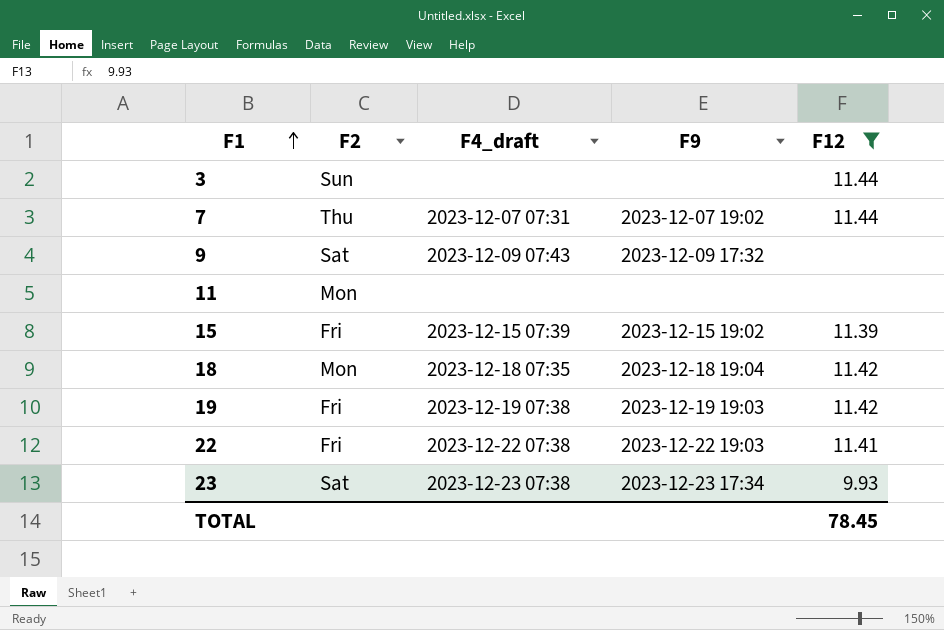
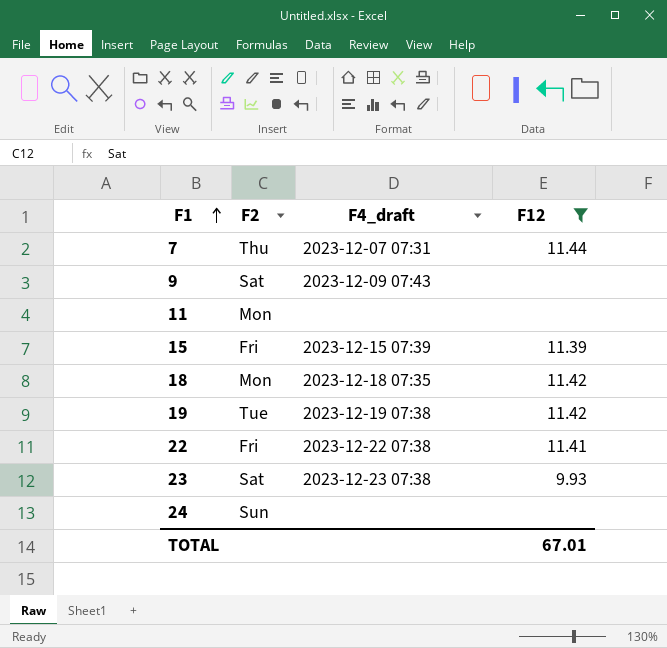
column F9 | position: 4 -> none
row 3: Sun | none | none | 11.44 -> none
19 | F2: Fri -> Tue
row 24: none -> Sun | none | none
TOTAL | F12: 78.45 -> 67.01

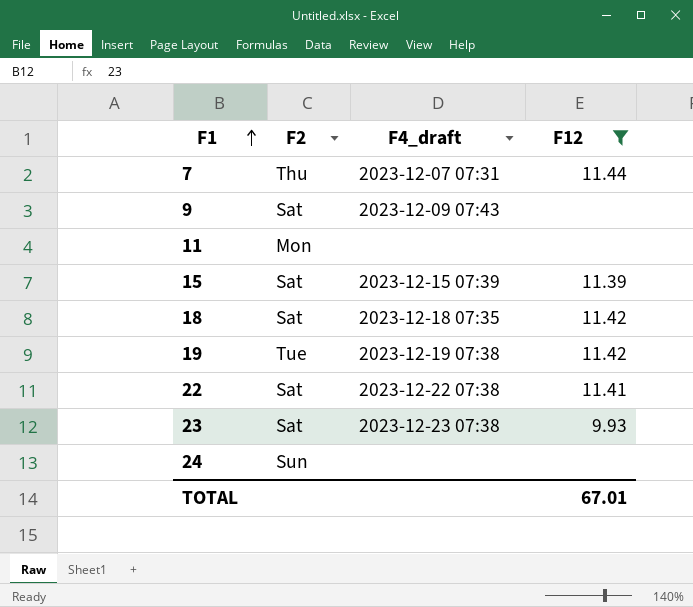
15 | F2: Fri -> Sat
18 | F2: Mon -> Sat
22 | F2: Fri -> Sat

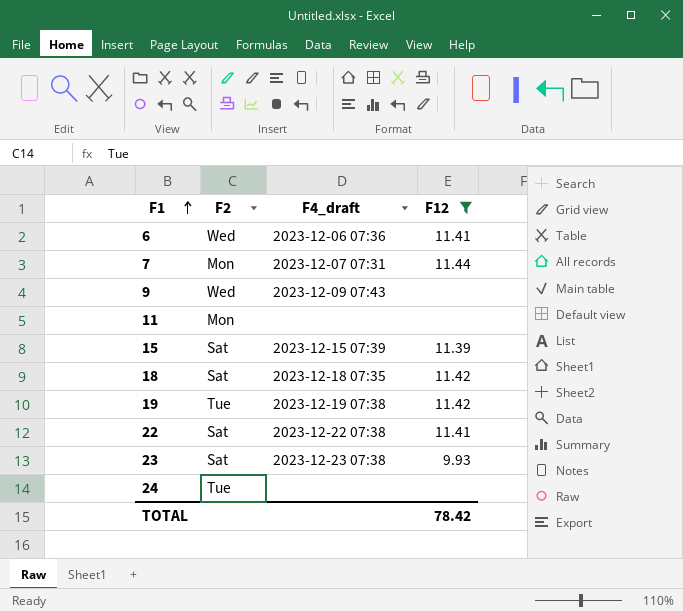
row 6: none -> Wed | 2023-12-06 07:36 | 11.41
7 | F2: Thu -> Mon
9 | F2: Sat -> Wed
24 | F2: Sun -> Tue
TOTAL | F12: 67.01 -> 78.42

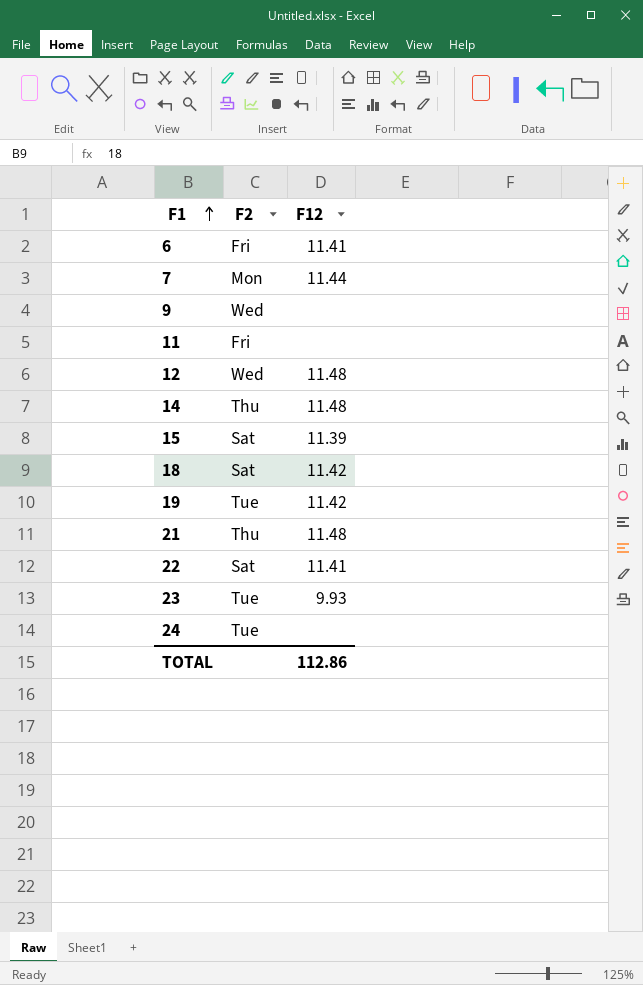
filter: F12 != 11.48 -> none
column F4_draft | position: 3 -> none
6 | F2: Wed -> Fri
11 | F2: Mon -> Fri
23 | F2: Sat -> Tue
TOTAL | F12: 78.42 -> 112.86

